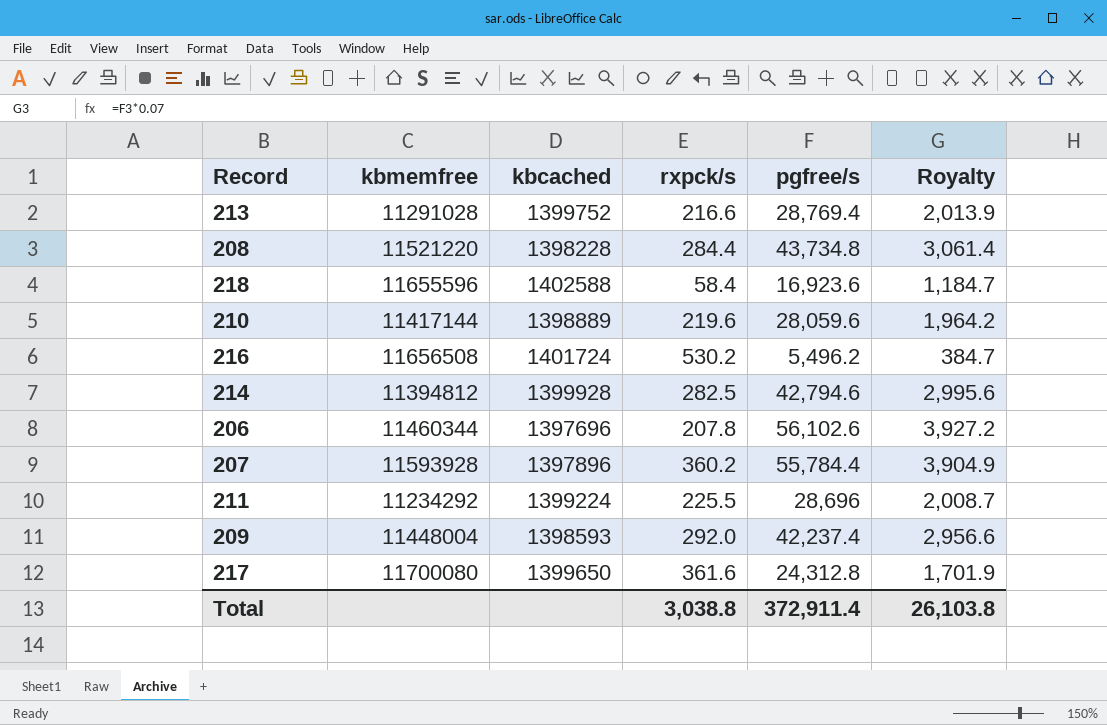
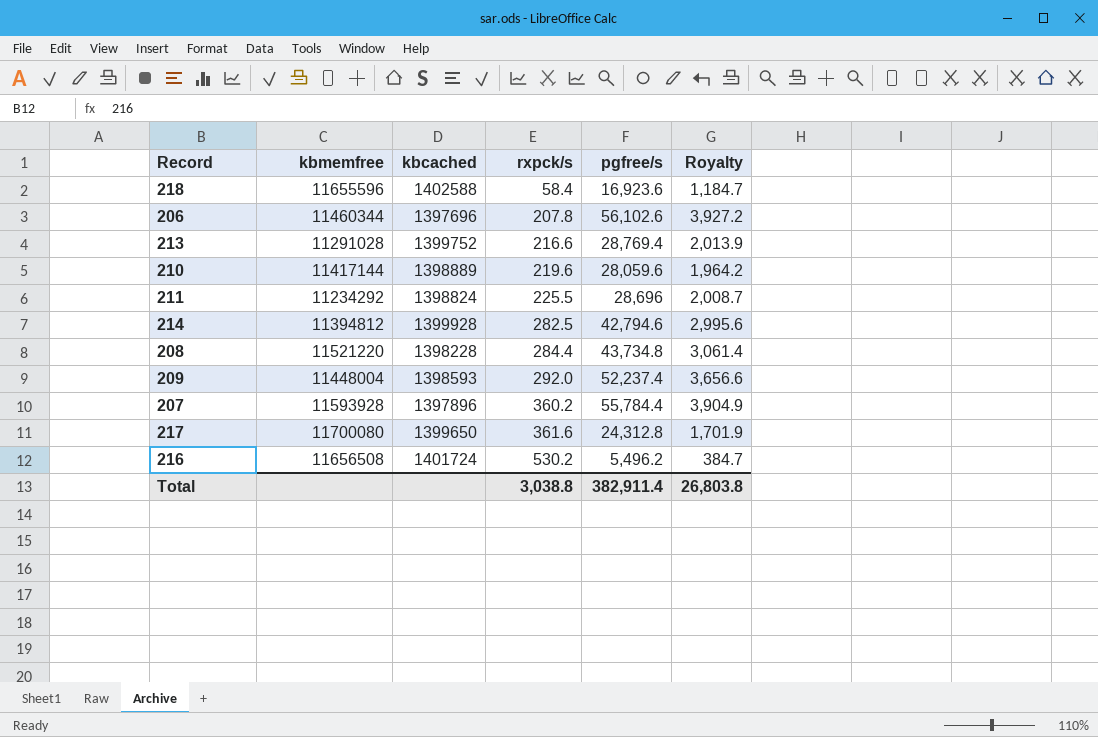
row order: none -> rxpck/s ascending
211 | kbcached: 1399224 -> 1398824
209 | pgfree/s: 42,237.4 -> 52,237.4
209 | Royalty: 2,956.6 -> 3,656.6
Total | pgfree/s: 372,911.4 -> 382,911.4
Total | Royalty: 26,103.8 -> 26,803.8

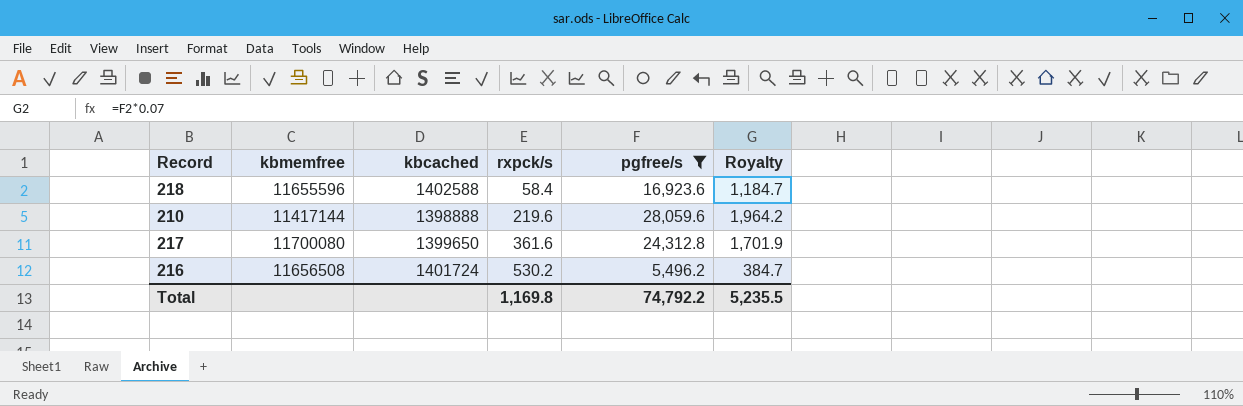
filter: none -> pgfree/s <= 28,059.6
210 | kbcached: 1398889 -> 1398888
Total | rxpck/s: 3,038.8 -> 1,169.8
Total | pgfree/s: 382,911.4 -> 74,792.2
Total | Royalty: 26,803.8 -> 5,235.5

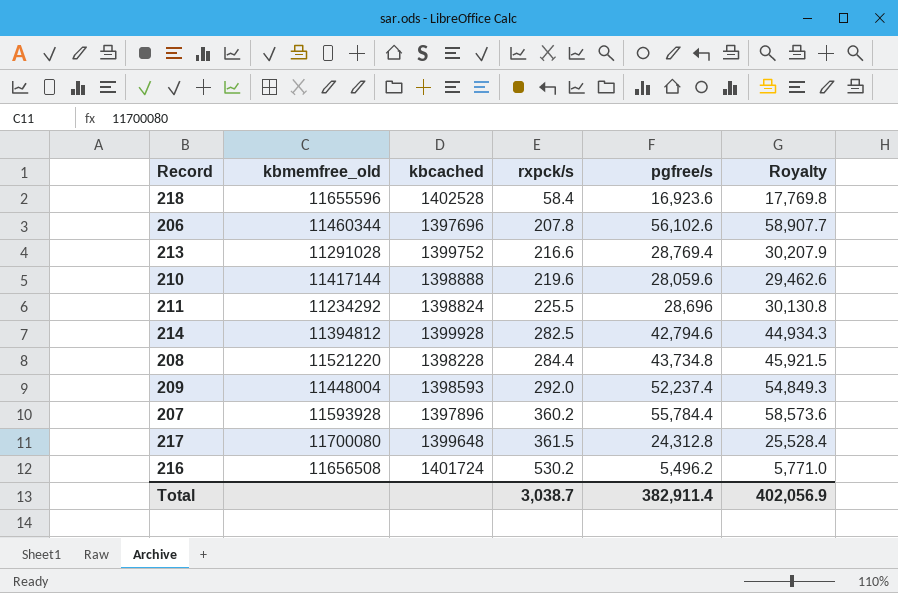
filter: pgfree/s <= 28,059.6 -> none
column name: kbmemfree -> kbmemfree_old
column Royalty | formula: [pgfree/s] * 0.07 -> [pgfree/s] * 1.05
218 | kbcached: 1402588 -> 1402528
217 | kbcached: 1399650 -> 1399648
217 | rxpck/s: 361.6 -> 361.5
Total | rxpck/s: 1,169.8 -> 3,038.7
Total | pgfree/s: 74,792.2 -> 382,911.4
Total | Royalty: 5,235.5 -> 402,056.9

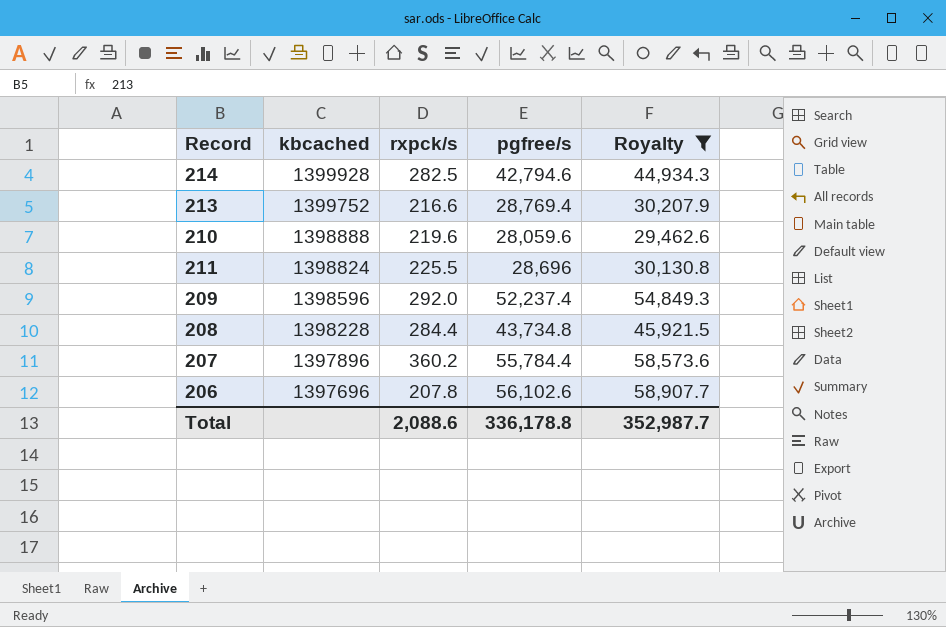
filter: none -> Royalty >= 29,462.6
row order: rxpck/s ascending -> kbcached descending
column kbmemfree_old | position: 2 -> none
209 | kbcached: 1398593 -> 1398596
Total | rxpck/s: 3,038.7 -> 2,088.6
Total | pgfree/s: 382,911.4 -> 336,178.8
Total | Royalty: 402,056.9 -> 352,987.7

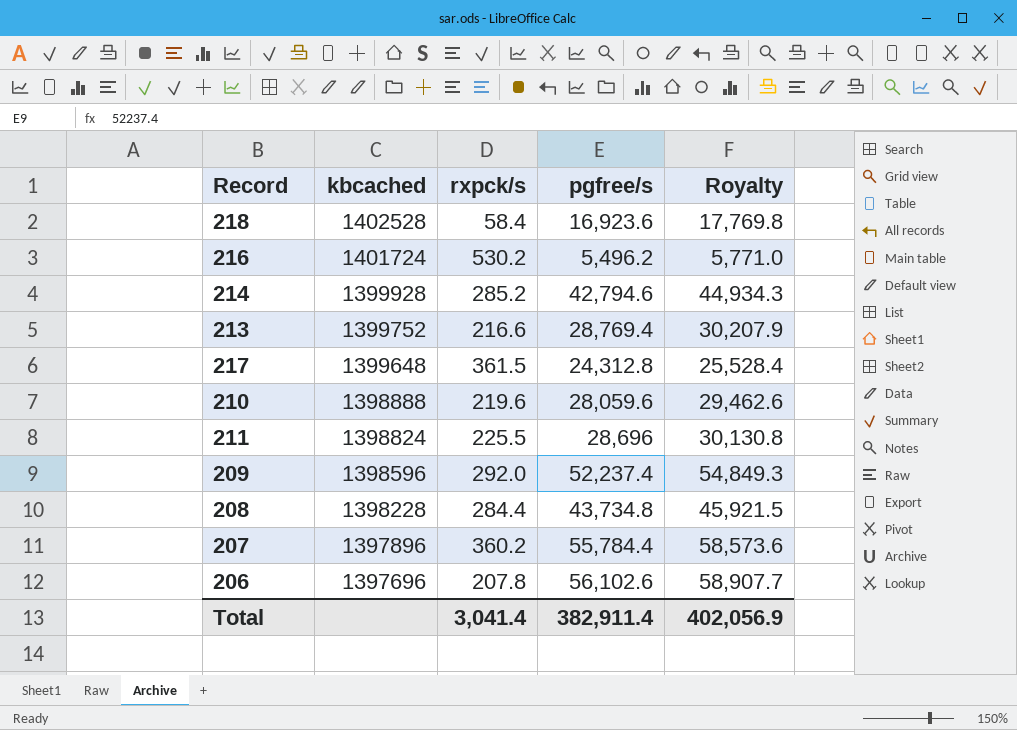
filter: Royalty >= 29,462.6 -> none
214 | rxpck/s: 282.5 -> 285.2
Total | rxpck/s: 2,088.6 -> 3,041.4
Total | pgfree/s: 336,178.8 -> 382,911.4
Total | Royalty: 352,987.7 -> 402,056.9

